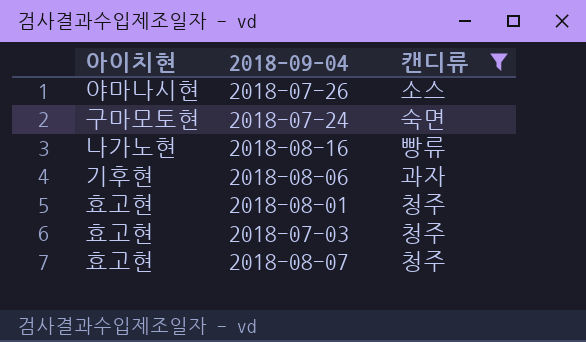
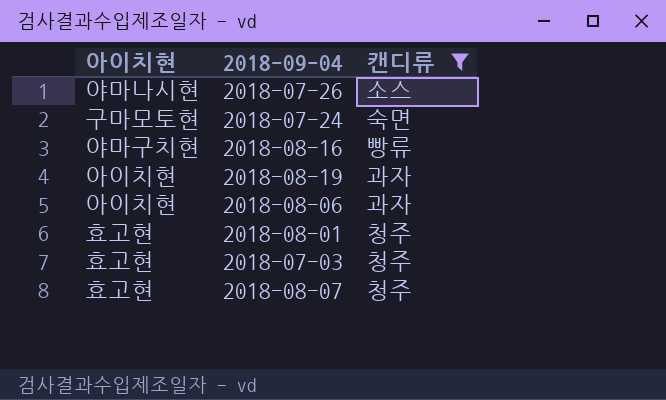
2018-08-16 | 아이치현: 나가노현 -> 야마구치현
row 2018-08-19: none -> 아이치현 | 과자
2018-08-06 | 아이치현: 기후현 -> 아이치현

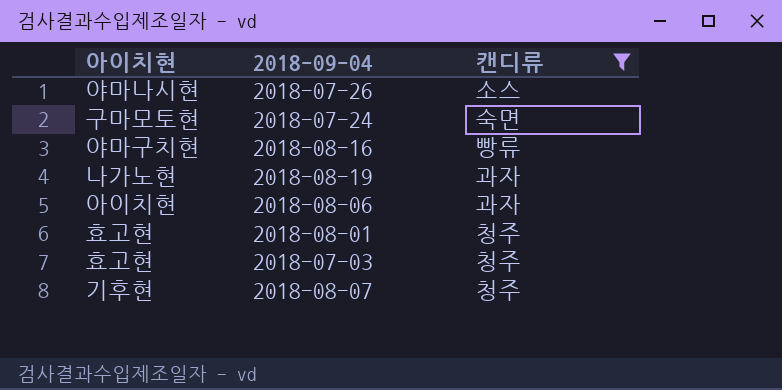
2018-08-19 | 아이치현: 아이치현 -> 나가노현
2018-08-07 | 아이치현: 효고현 -> 기후현

